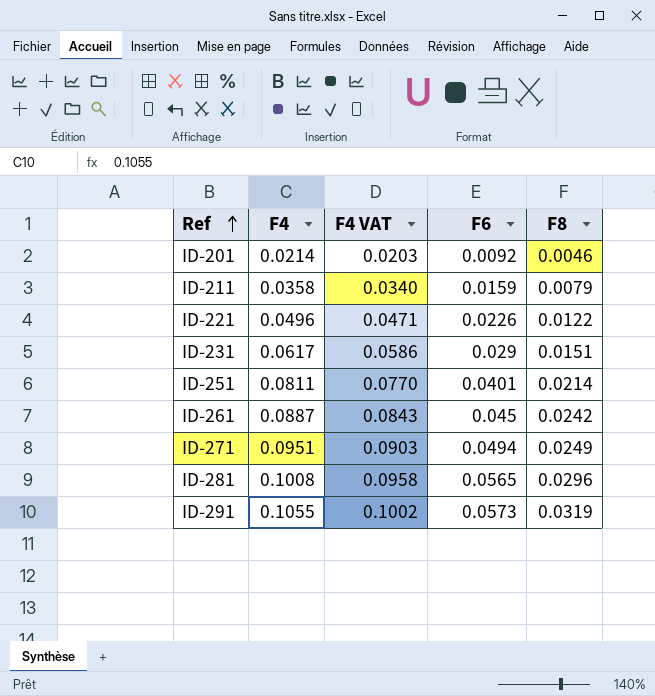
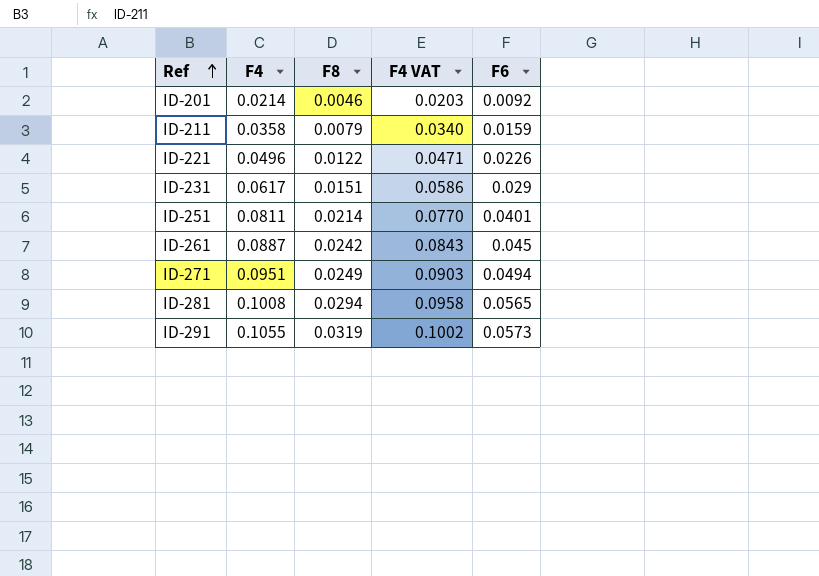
column F8 | position: 5 -> 3
ID-281 | F8: 0.0296 -> 0.0294

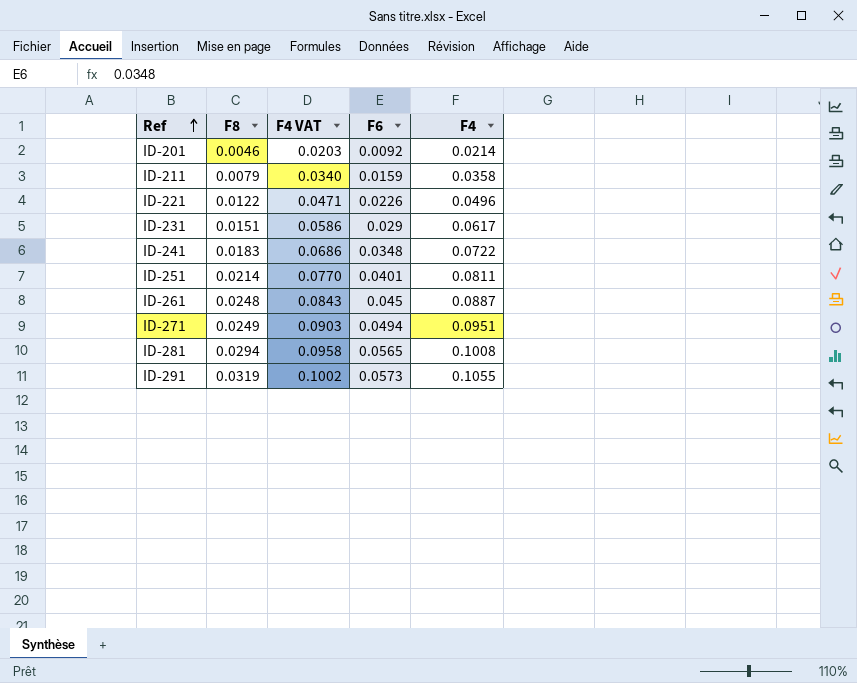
column F4 | position: 2 -> 5
row ID-241: none -> 0.0183 | 0.0686 | 0.0348 | 0.0722
ID-261 | F8: 0.0242 -> 0.0248

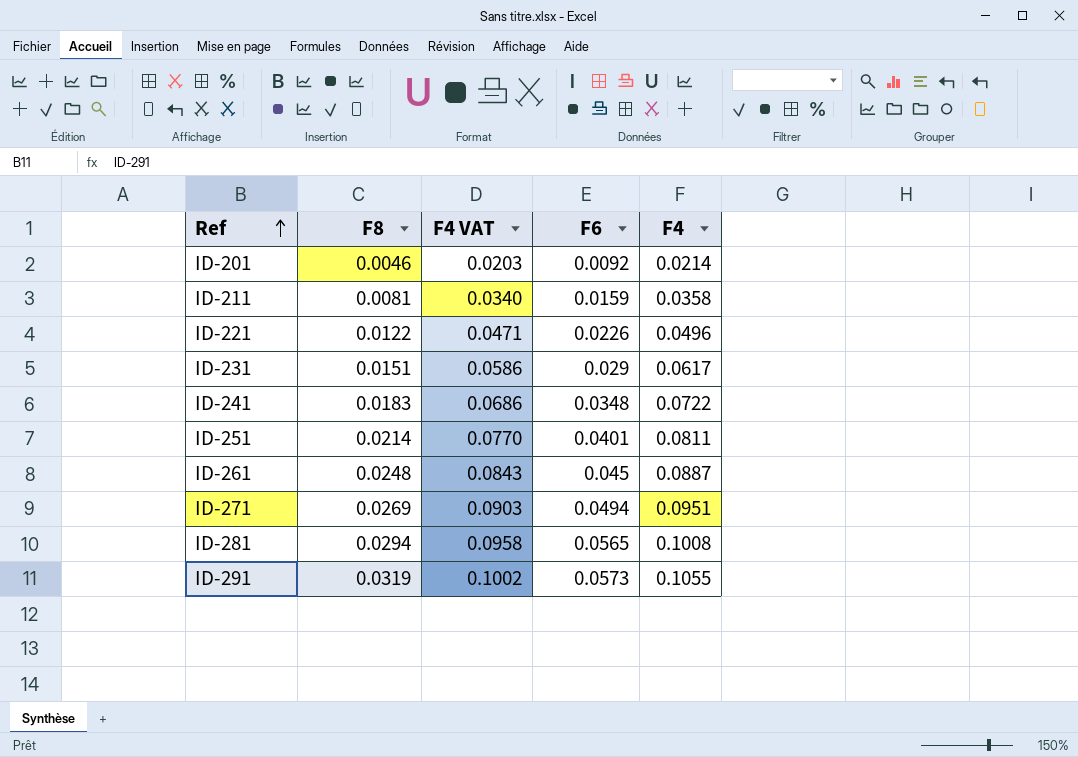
ID-211 | F8: 0.0079 -> 0.0081
ID-271 | F8: 0.0249 -> 0.0269

